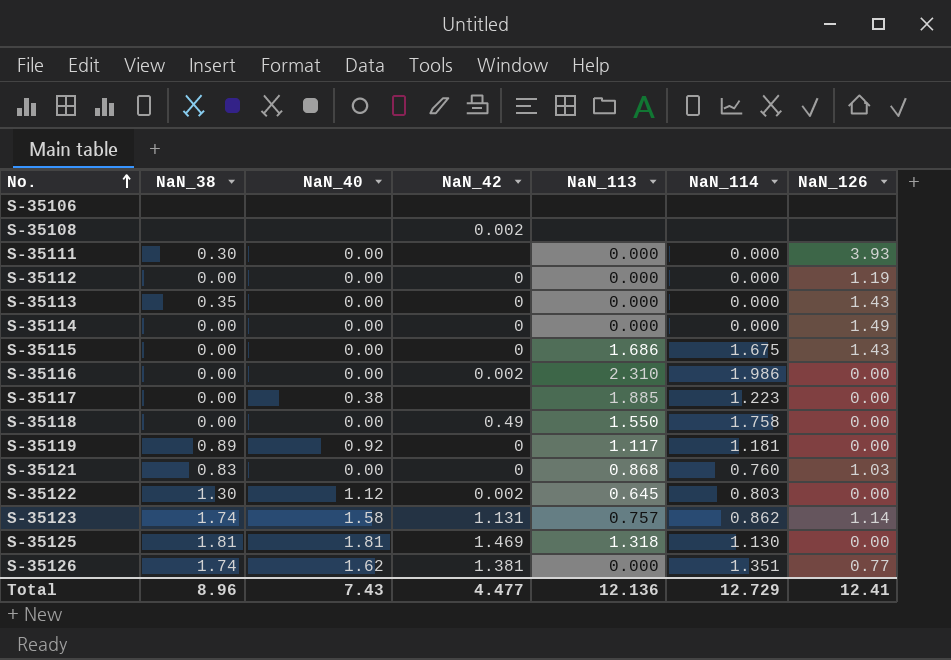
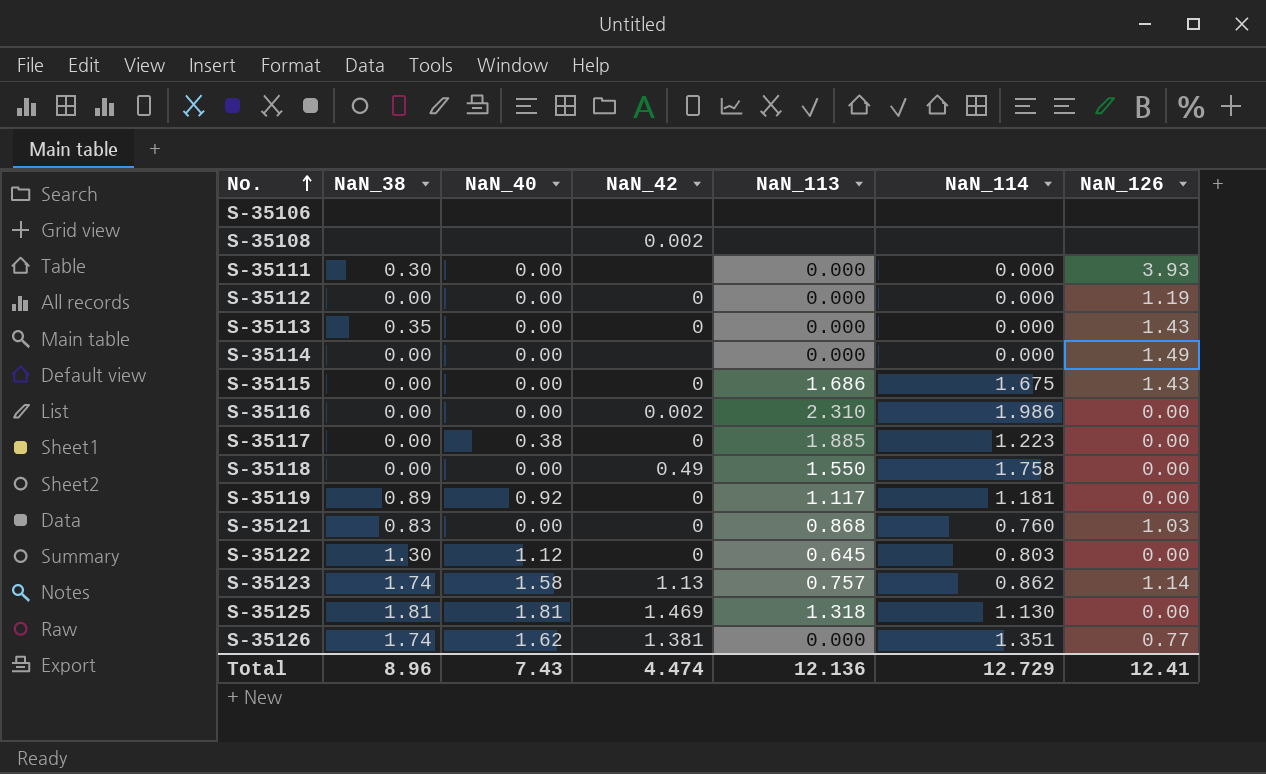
S-35114 | NaN_42: 0 -> none
S-35117 | NaN_42: none -> 0
S-35122 | NaN_42: 0.002 -> 0
S-35123 | NaN_42: 1.131 -> 1.13
Total | NaN_42: 4.477 -> 4.474

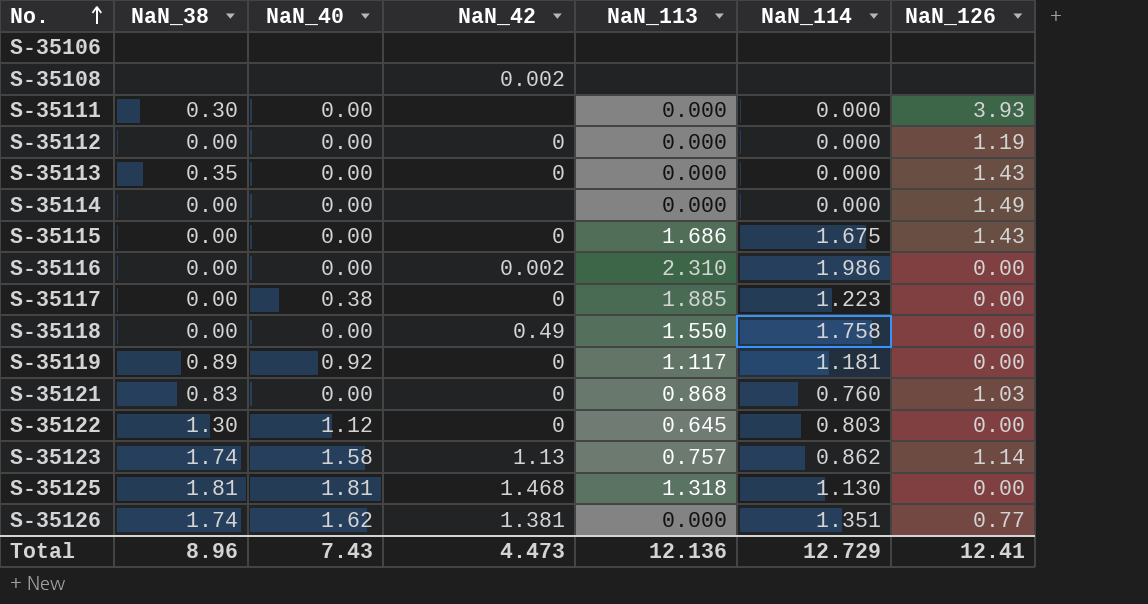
S-35125 | NaN_42: 1.469 -> 1.468
Total | NaN_42: 4.474 -> 4.473

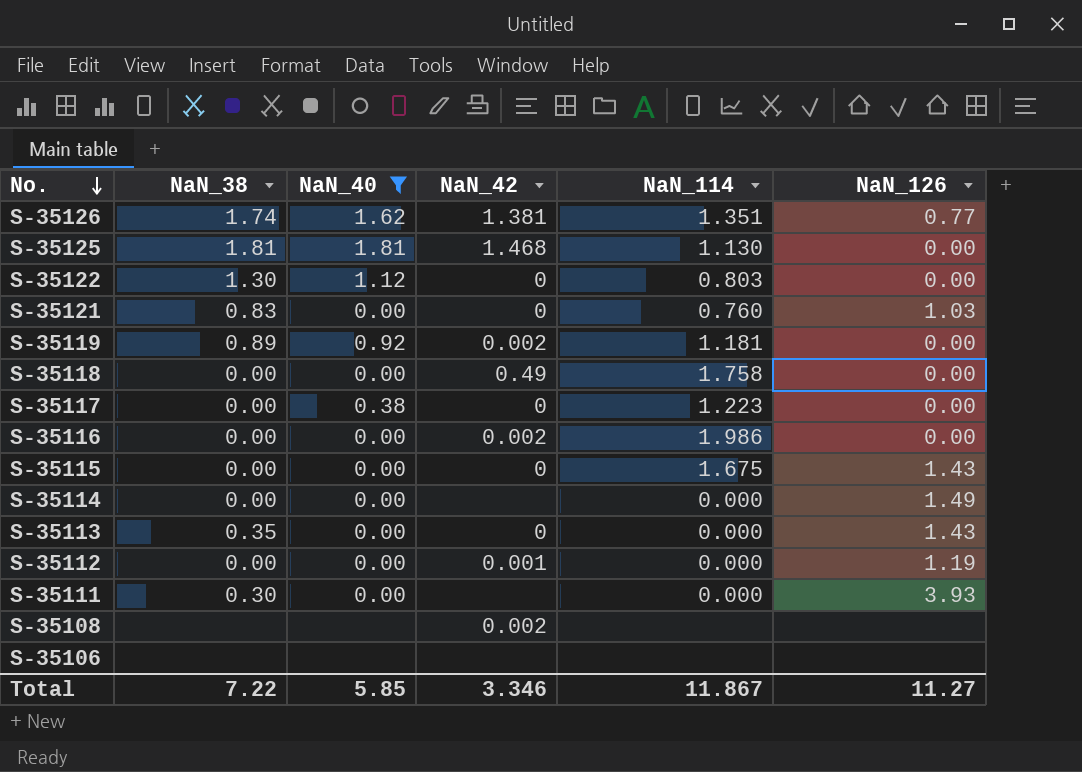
filter: none -> NaN_40 != 1.58
row order: No. ascending -> No. descending
column NaN_113 | position: 5 -> none
S-35119 | NaN_42: 0 -> 0.002
S-35112 | NaN_42: 0 -> 0.001
Total | NaN_38: 8.96 -> 7.22
Total | NaN_40: 7.43 -> 5.85
Total | NaN_42: 4.473 -> 3.346
Total | NaN_114: 12.729 -> 11.867
Total | NaN_126: 12.41 -> 11.27

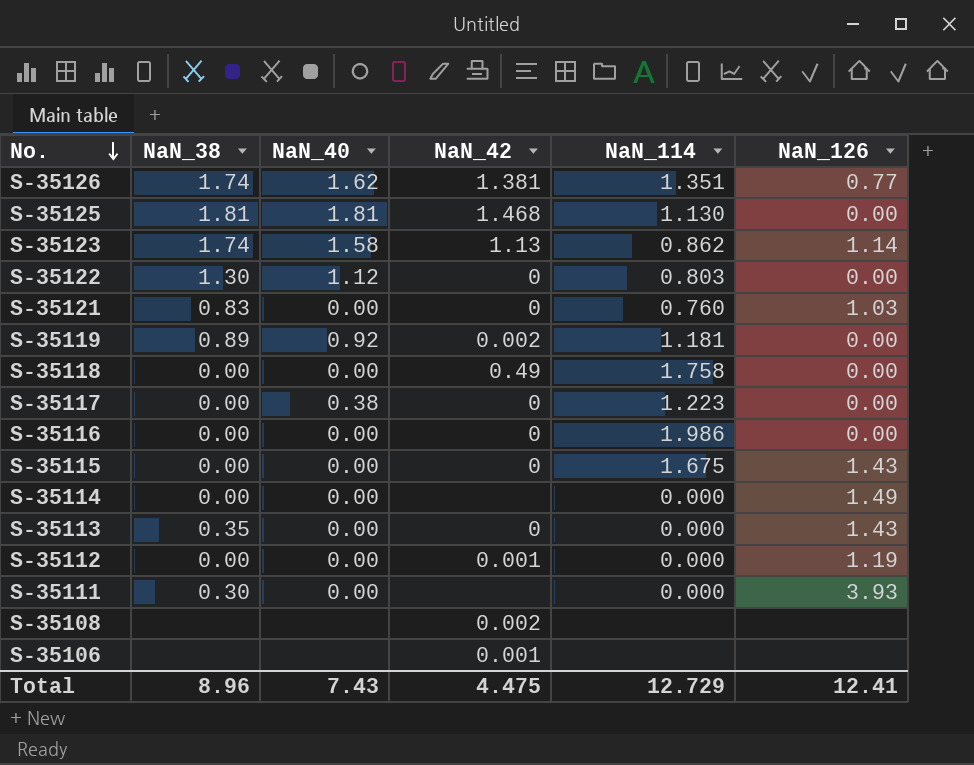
filter: NaN_40 != 1.58 -> none
S-35116 | NaN_42: 0.002 -> 0
S-35106 | NaN_42: none -> 0.001
Total | NaN_38: 7.22 -> 8.96
Total | NaN_40: 5.85 -> 7.43
Total | NaN_42: 3.346 -> 4.475
Total | NaN_114: 11.867 -> 12.729
Total | NaN_126: 11.27 -> 12.41

